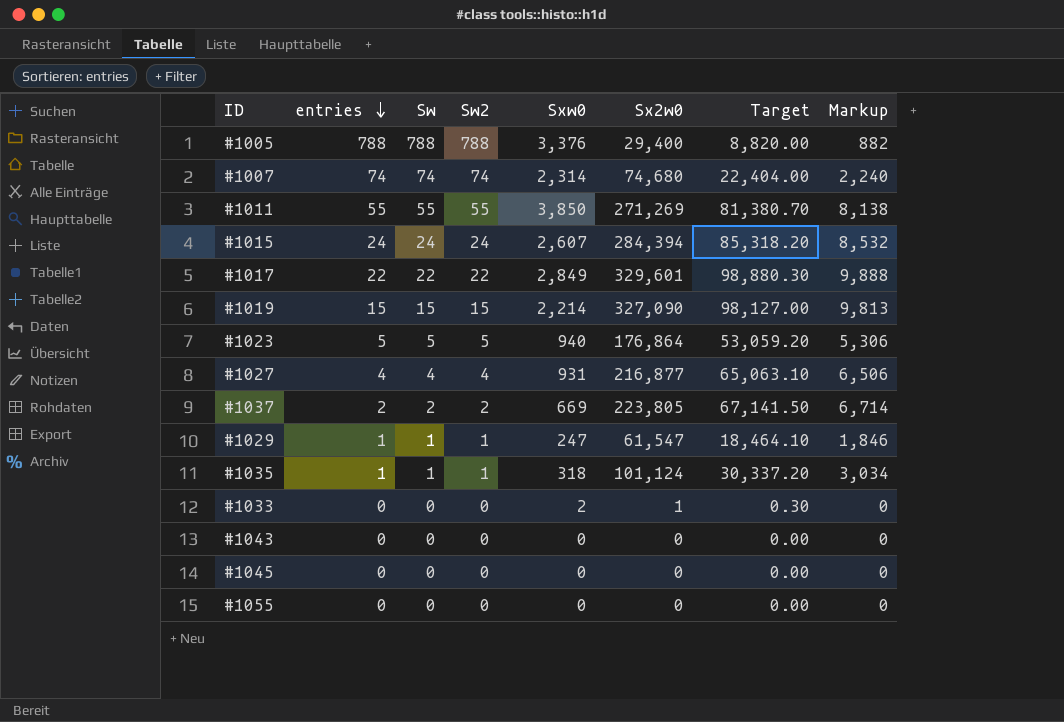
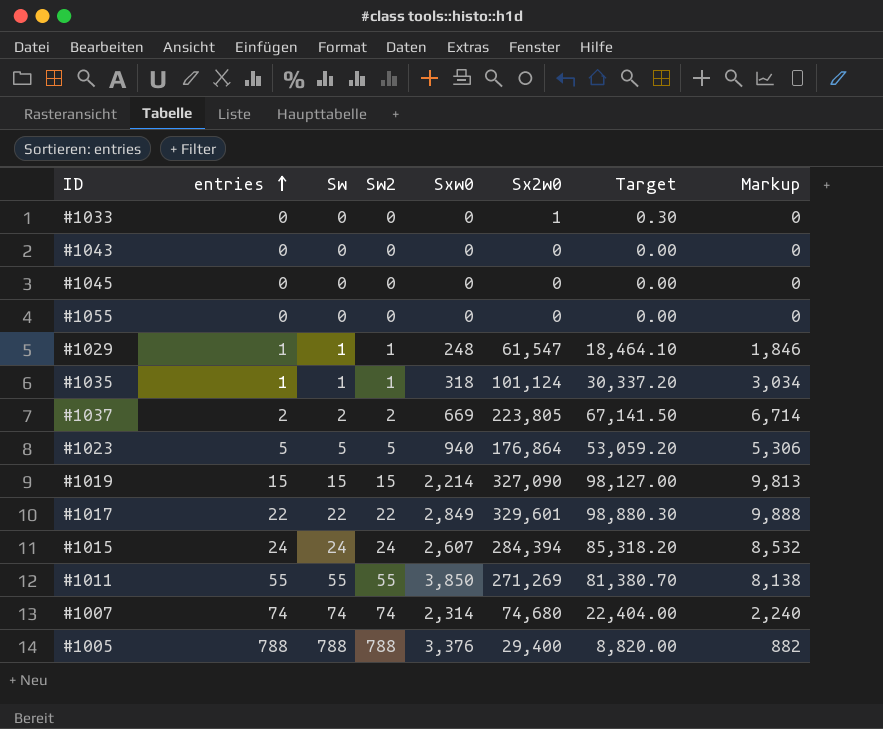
row order: entries descending -> entries ascending
row #1027: 4 | 4 | 4 | 931 | 216,877 | 65,063.10 | 6,506 -> none
#1033 | Sxw0: 2 -> 0
#1029 | Sxw0: 247 -> 248

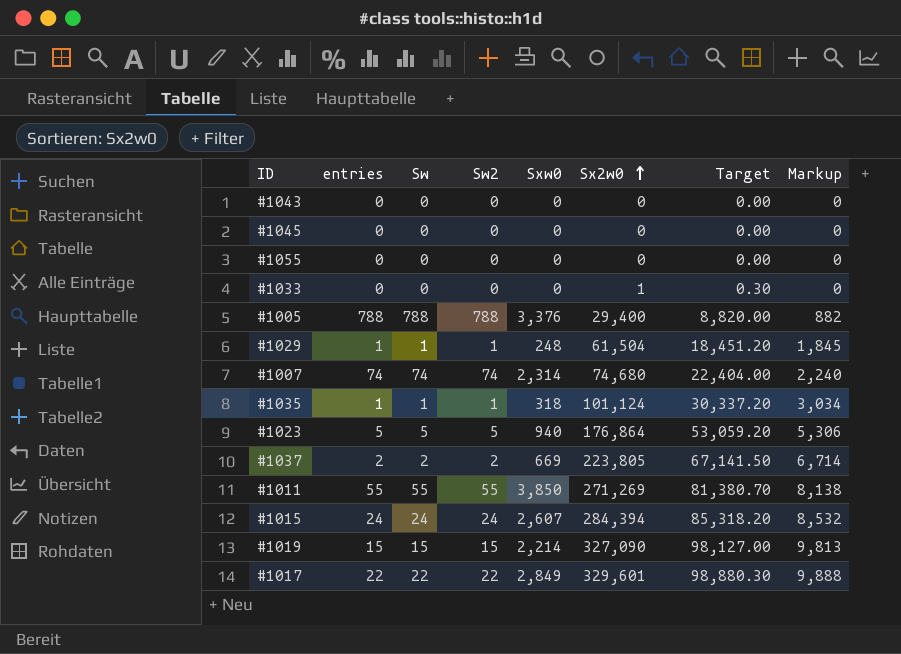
row order: entries ascending -> Sx2w0 ascending
#1029 | Sx2w0: 61,547 -> 61,504
#1029 | Target: 18,464.10 -> 18,451.20
#1029 | Markup: 1,846 -> 1,845

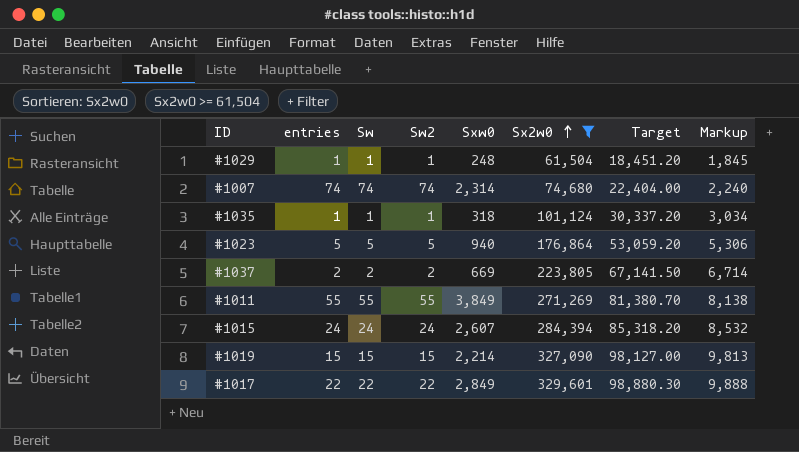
filter: none -> Sx2w0 >= 61,504
#1011 | Sxw0: 3,850 -> 3,849

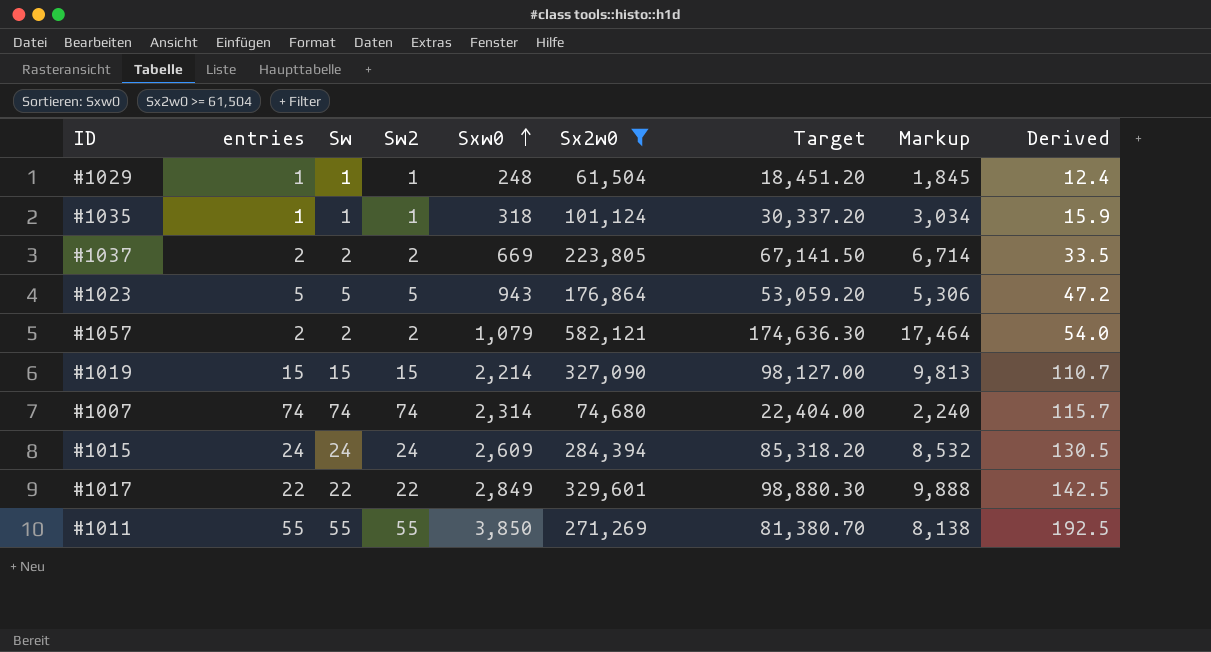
row order: Sx2w0 ascending -> Sxw0 ascending
column Derived | formula: none -> [Sxw0] * 0.05
#1023 | Sxw0: 940 -> 943
row #1057: none -> 2 | 2 | 2 | 1,079 | 582,121 | 174,636.30 | 17,464 | 54.0
#1015 | Sxw0: 2,607 -> 2,609
#1011 | Sxw0: 3,849 -> 3,850

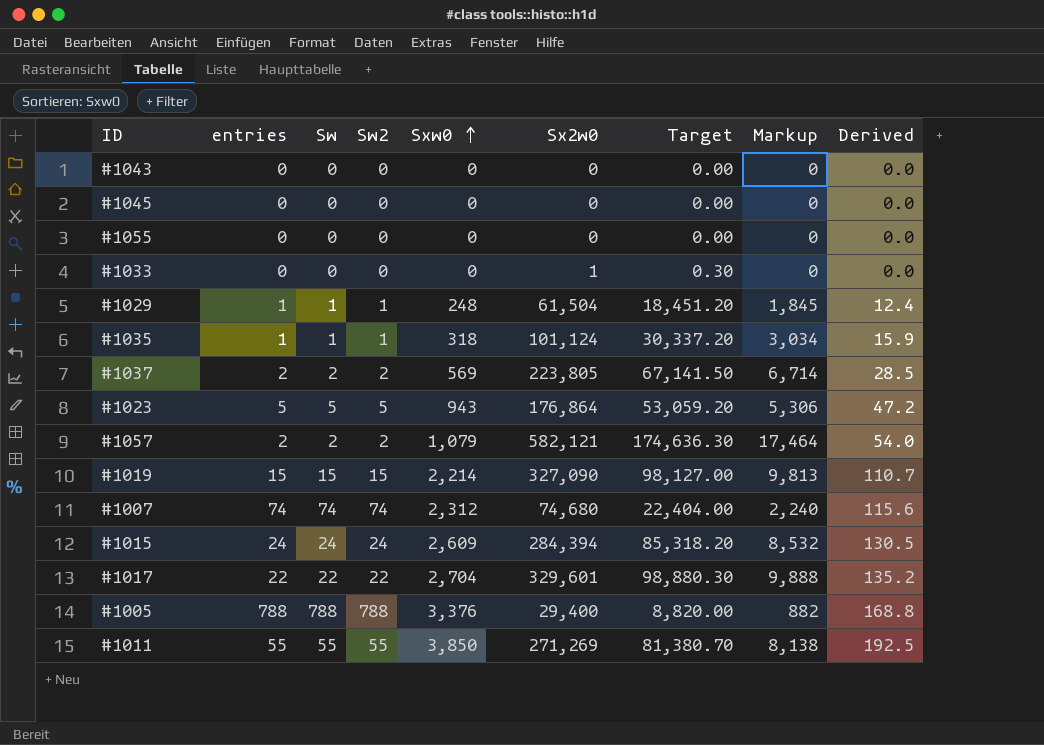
filter: Sx2w0 >= 61,504 -> none
#1037 | Sxw0: 669 -> 569
#1037 | Derived: 33.5 -> 28.5
#1007 | Sxw0: 2,314 -> 2,312
#1007 | Derived: 115.7 -> 115.6
#1017 | Sxw0: 2,849 -> 2,704
#1017 | Derived: 142.5 -> 135.2

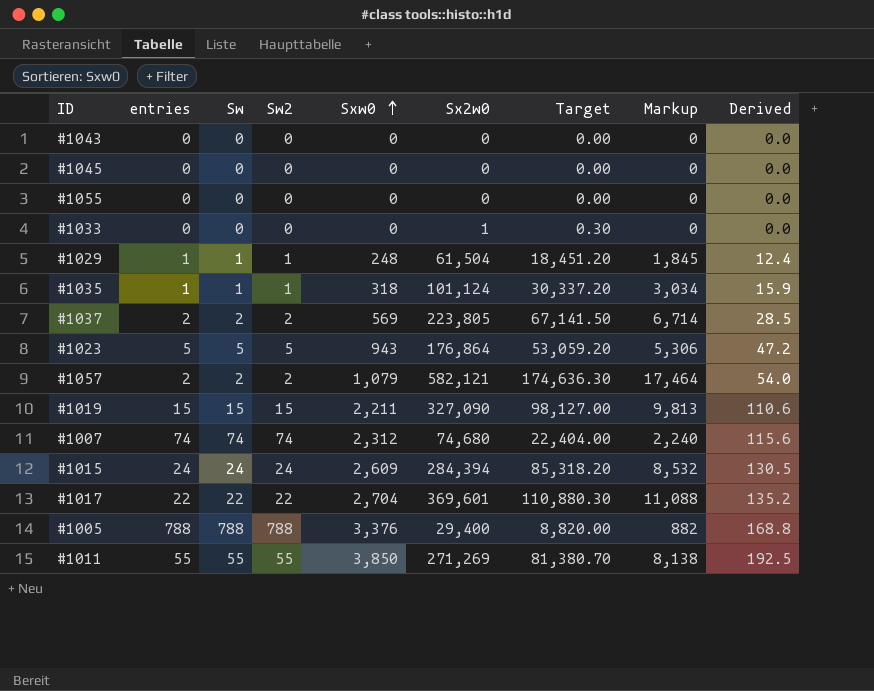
#1019 | Sxw0: 2,214 -> 2,211
#1019 | Derived: 110.7 -> 110.6
#1017 | Sx2w0: 329,601 -> 369,601
#1017 | Target: 98,880.30 -> 110,880.30
#1017 | Markup: 9,888 -> 11,088

